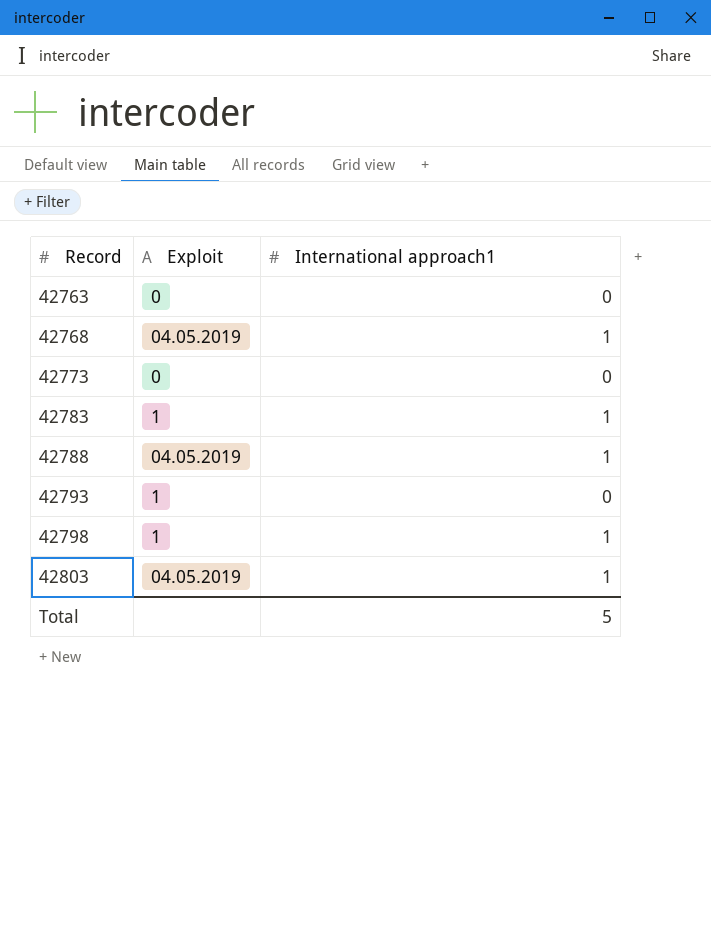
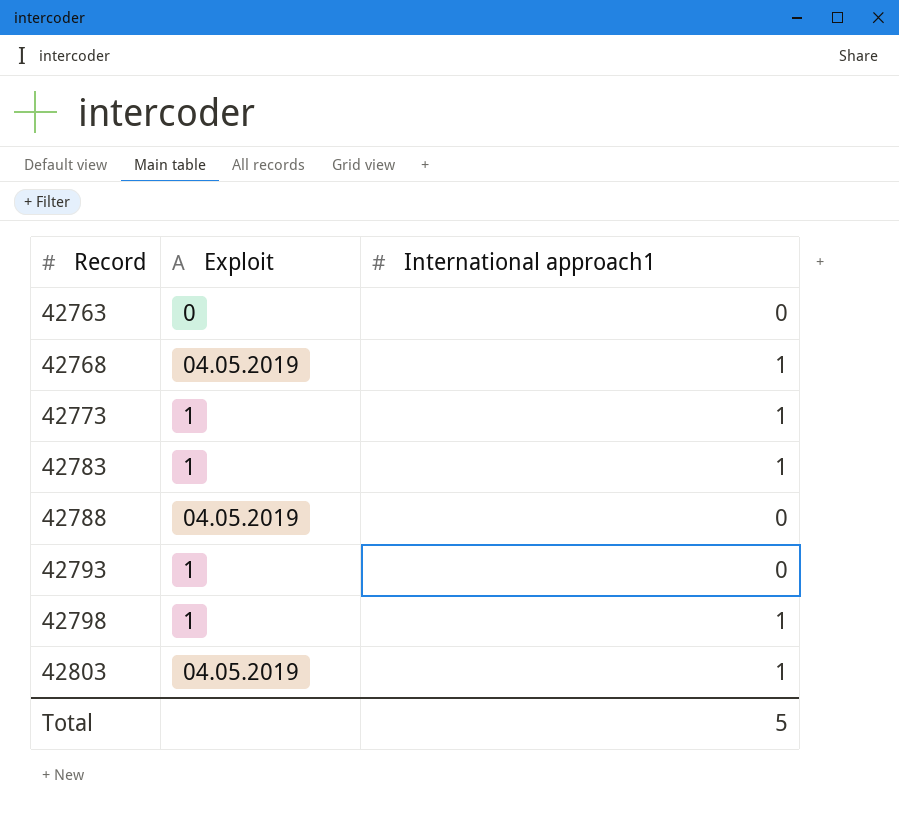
42773 | Exploit: 0 -> 1
42773 | International approach1: 0 -> 1
42788 | International approach1: 1 -> 0

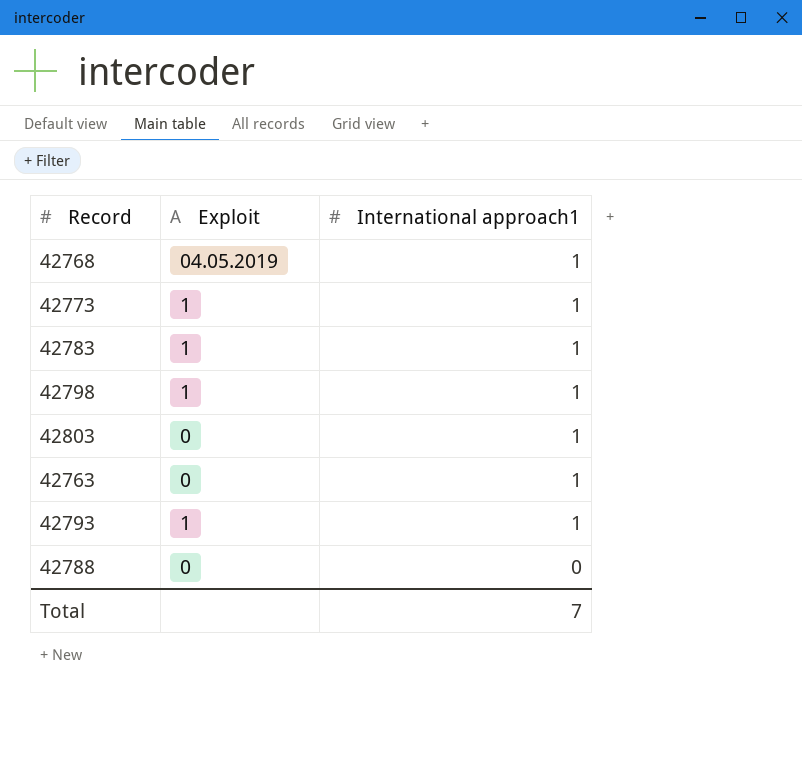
row order: Record ascending -> International approach1 descending
42803 | Exploit: 04.05.2019 -> 0
42763 | International approach1: 0 -> 1
42793 | International approach1: 0 -> 1
42788 | Exploit: 04.05.2019 -> 0
Total | International approach1: 5 -> 7

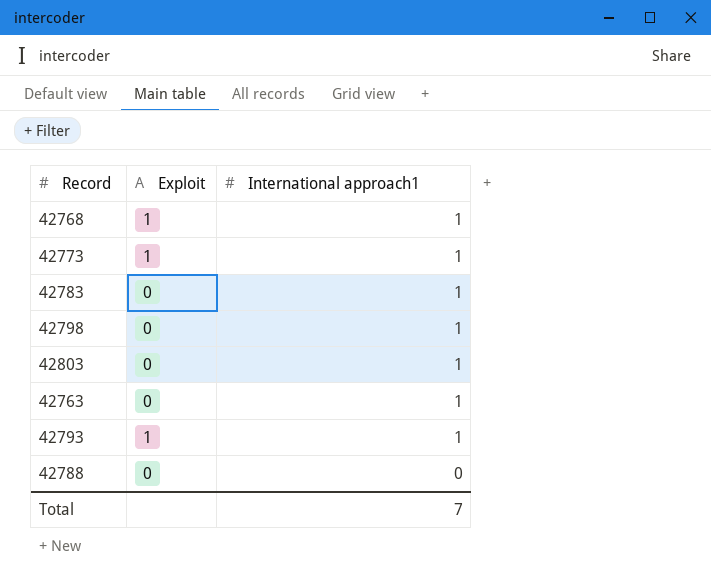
42768 | Exploit: 04.05.2019 -> 1
42783 | Exploit: 1 -> 0
42798 | Exploit: 1 -> 0

